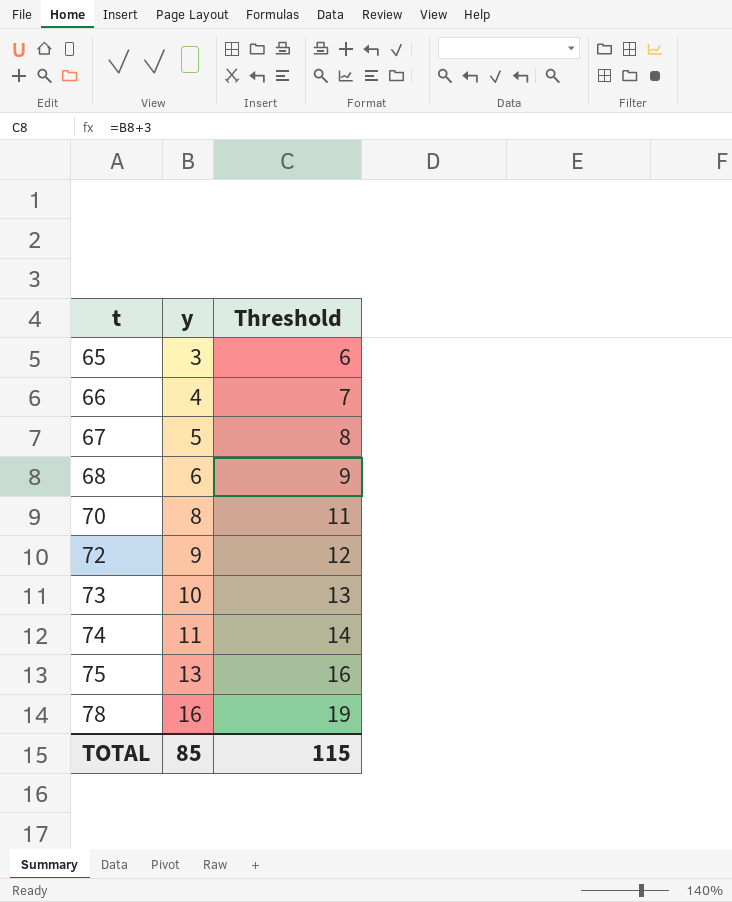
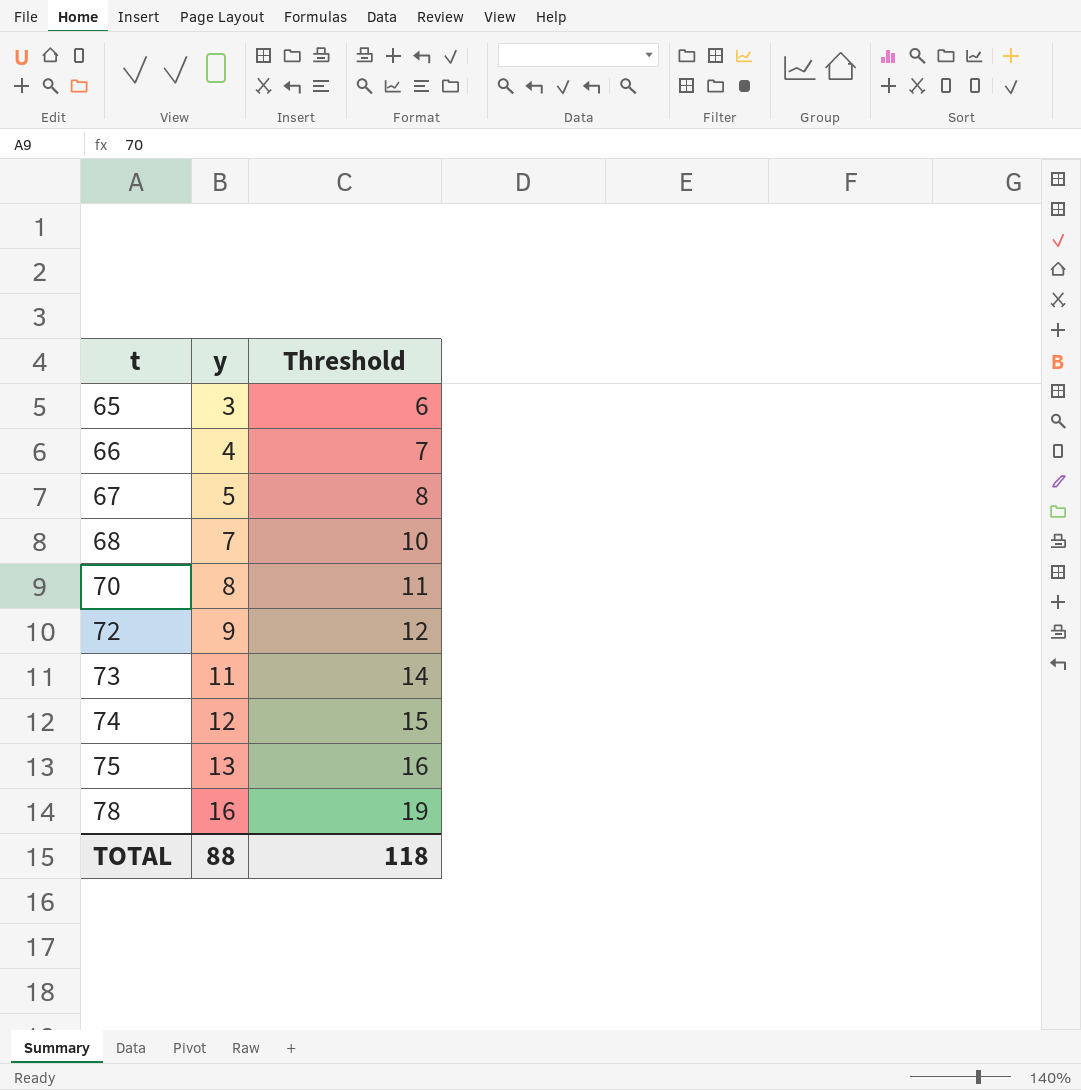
68 | y: 6 -> 7
68 | Threshold: 9 -> 10
73 | y: 10 -> 11
73 | Threshold: 13 -> 14
74 | y: 11 -> 12
74 | Threshold: 14 -> 15
TOTAL | y: 85 -> 88
TOTAL | Threshold: 115 -> 118

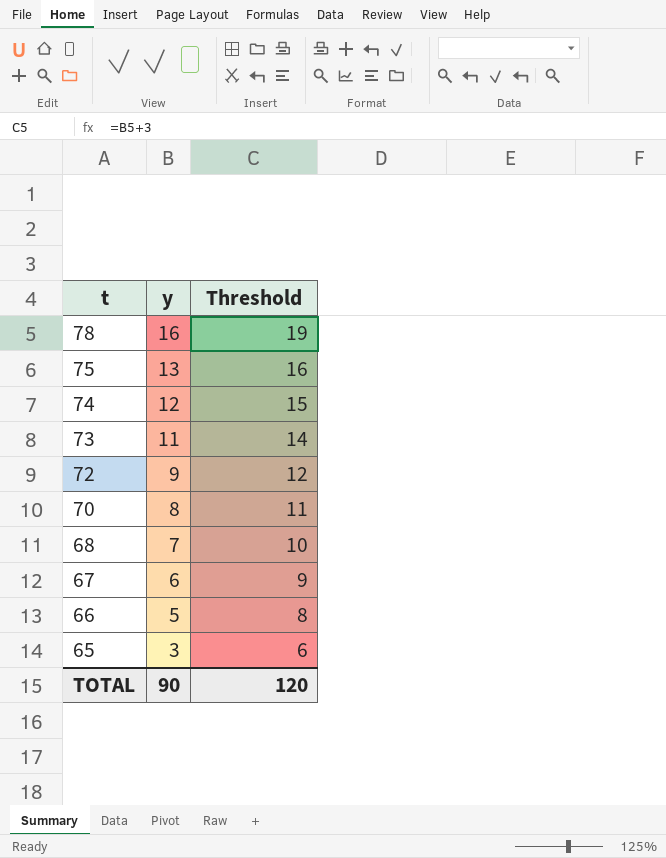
row order: t ascending -> t descending
67 | y: 5 -> 6
67 | Threshold: 8 -> 9
66 | y: 4 -> 5
66 | Threshold: 7 -> 8
TOTAL | y: 88 -> 90
TOTAL | Threshold: 118 -> 120

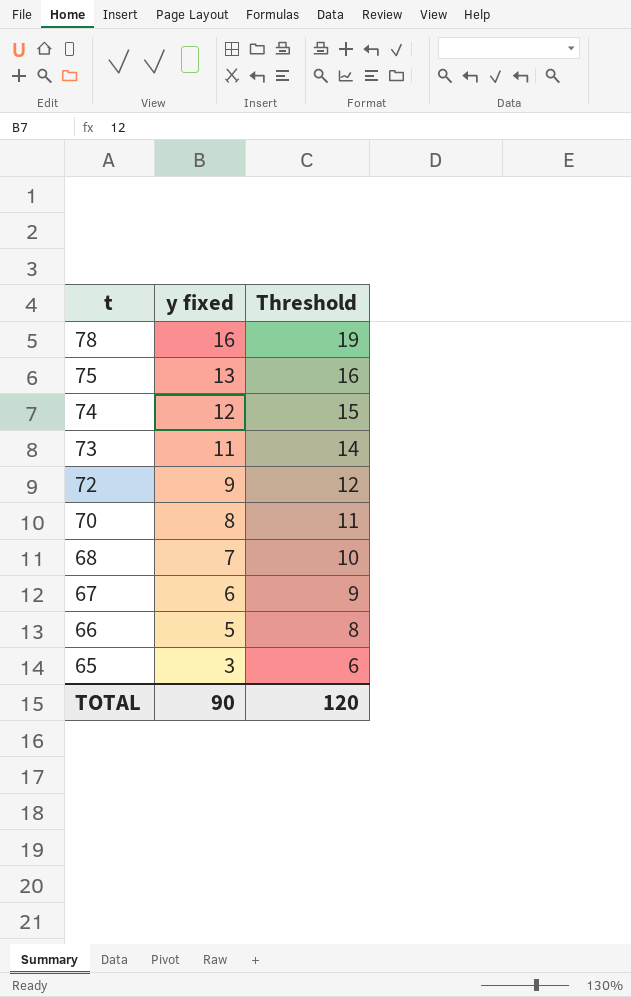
column name: y -> y fixed

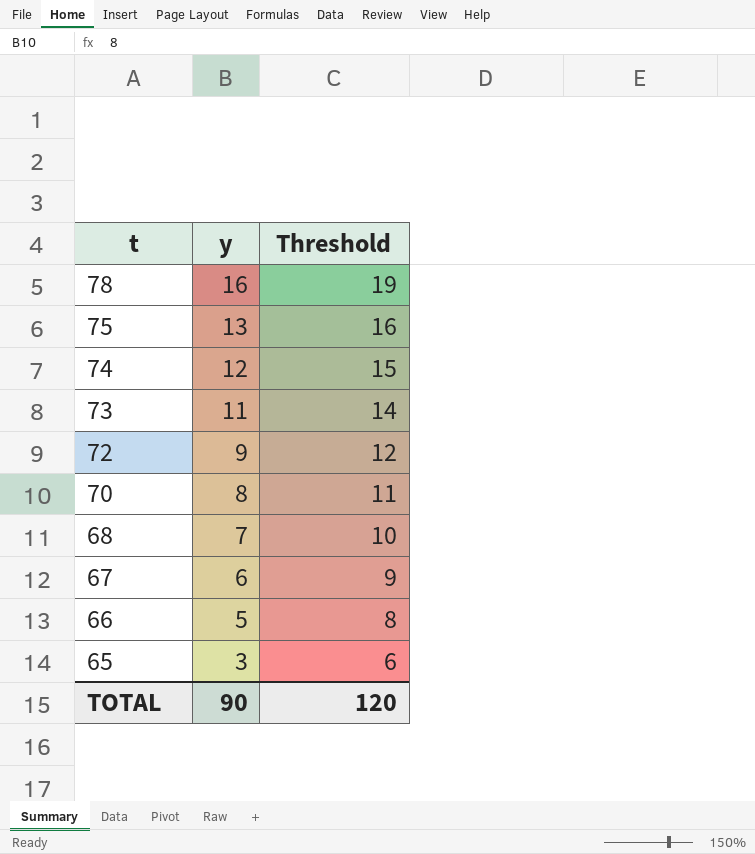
column name: y fixed -> y

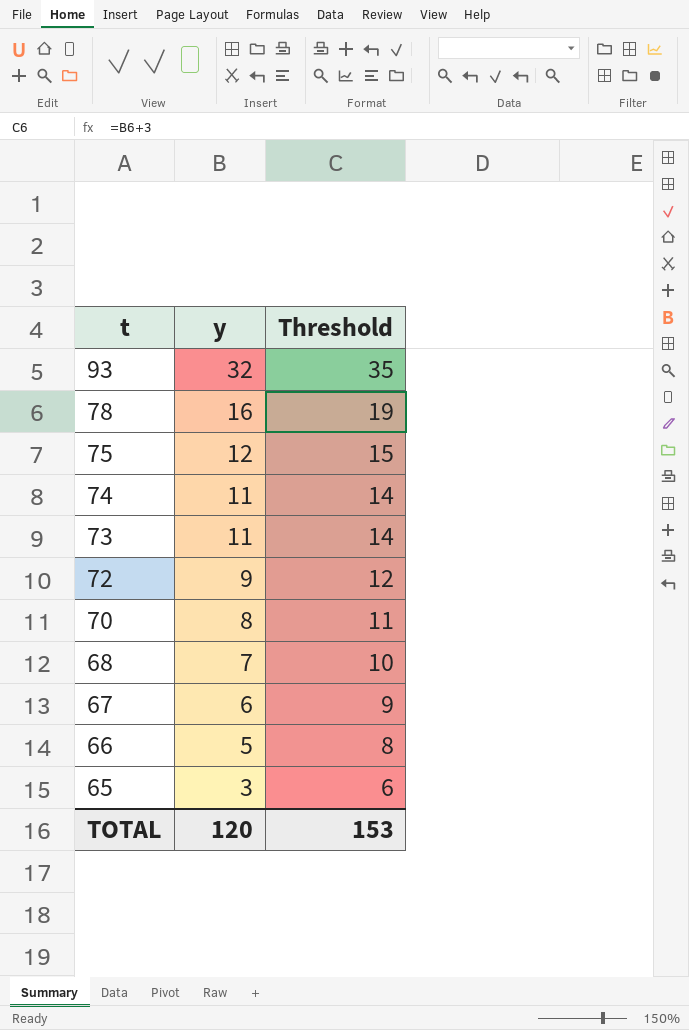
row 93: none -> 32 | 35
75 | y: 13 -> 12
75 | Threshold: 16 -> 15
74 | y: 12 -> 11
74 | Threshold: 15 -> 14
TOTAL | y: 90 -> 120
TOTAL | Threshold: 120 -> 153

